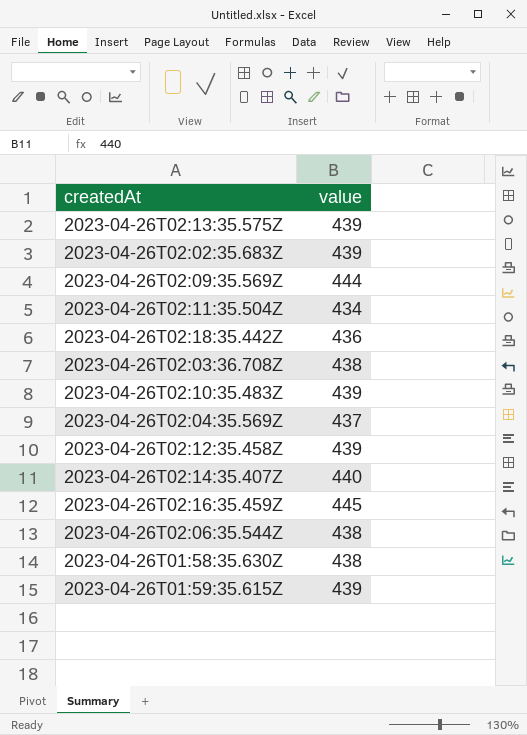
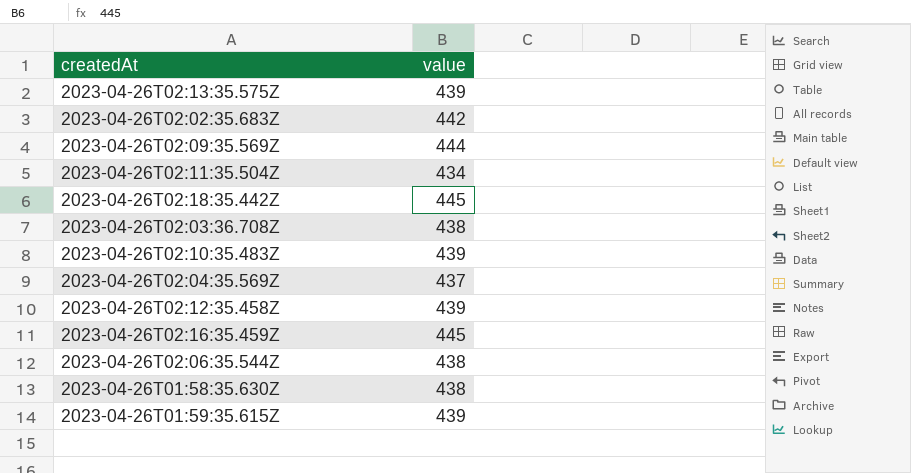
row 2023-04-26T02:14:35.407Z: 440 -> none
2023-04-26T02:02:35.683Z | value: 439 -> 442
2023-04-26T02:18:35.442Z | value: 436 -> 445

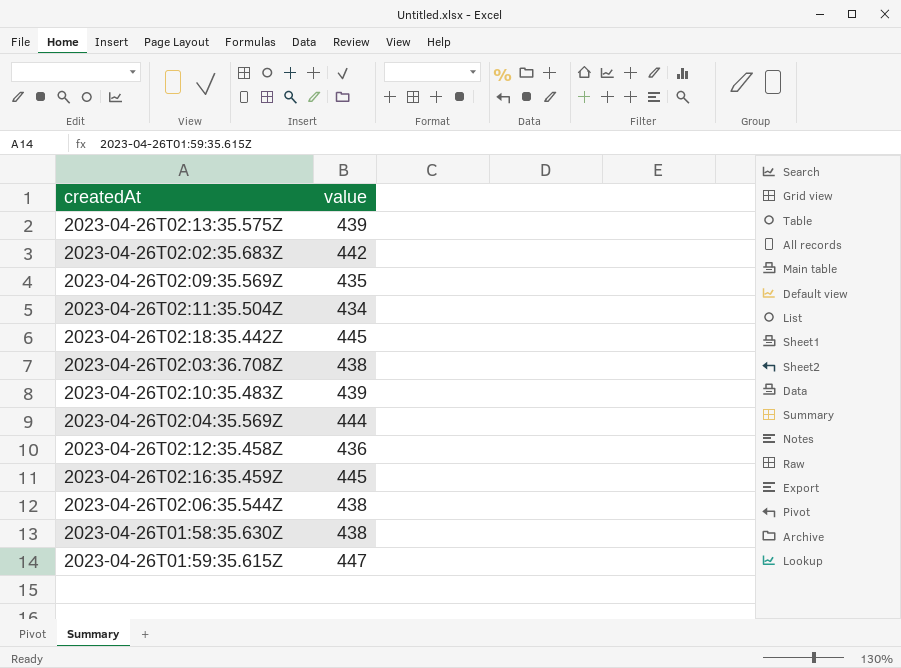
2023-04-26T02:09:35.569Z | value: 444 -> 435
2023-04-26T02:04:35.569Z | value: 437 -> 444
2023-04-26T02:12:35.458Z | value: 439 -> 436
2023-04-26T01:59:35.615Z | value: 439 -> 447

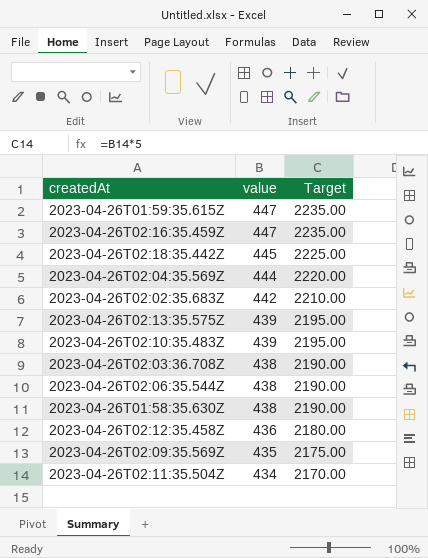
row order: none -> value descending
column Target | formula: none -> [value] * 5
2023-04-26T02:16:35.459Z | value: 445 -> 447

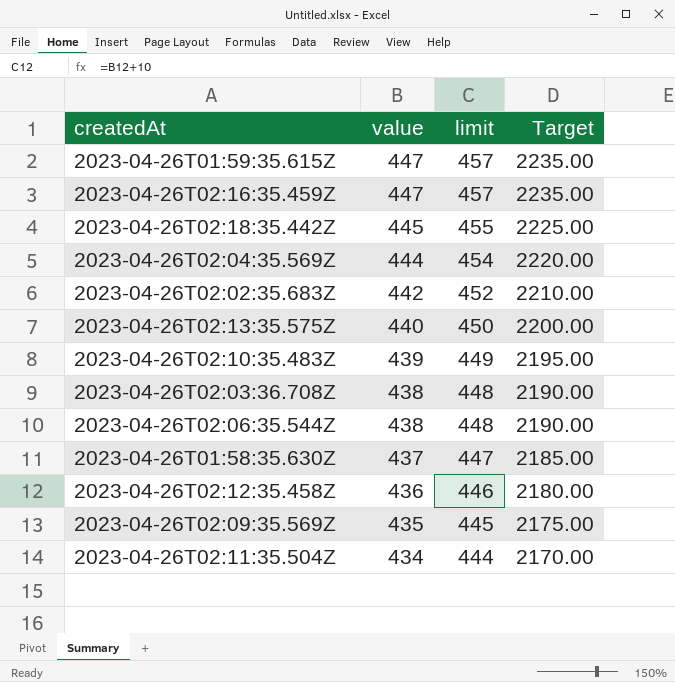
column limit | formula: none -> [value] + 10
2023-04-26T02:13:35.575Z | value: 439 -> 440
2023-04-26T02:13:35.575Z | Target: 2195.00 -> 2200.00
2023-04-26T01:58:35.630Z | value: 438 -> 437
2023-04-26T01:58:35.630Z | Target: 2190.00 -> 2185.00

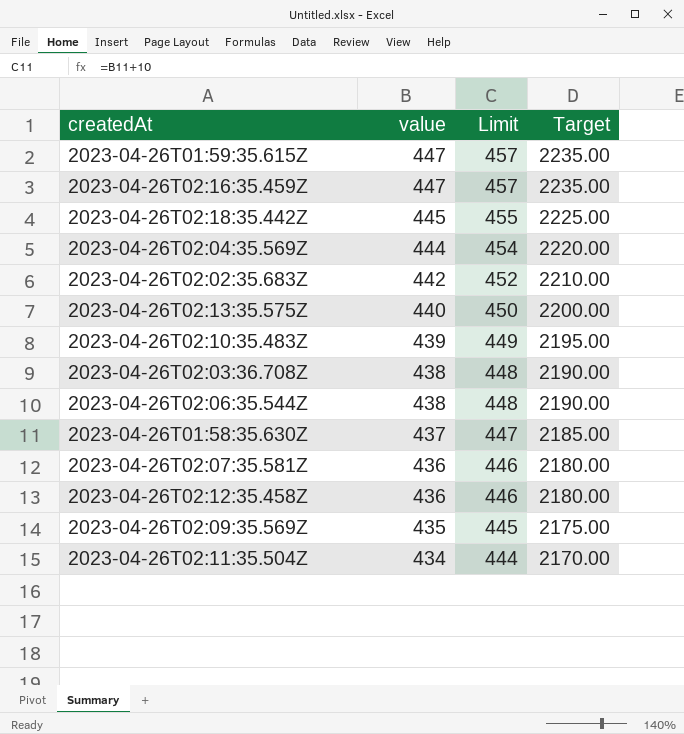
column name: limit -> Limit
row 2023-04-26T02:07:35.581Z: none -> 436 | 446 | 2180.00

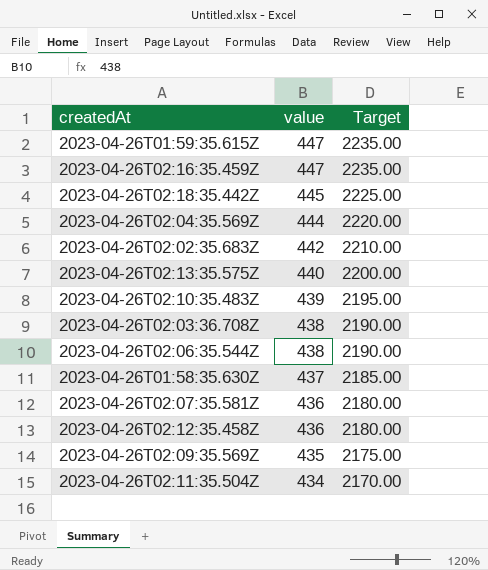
column Limit | formula: [value] + 10 -> none

